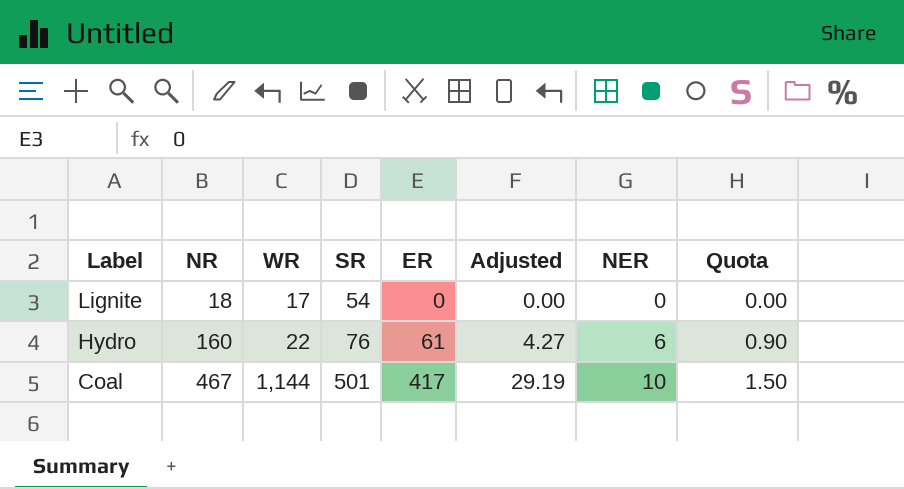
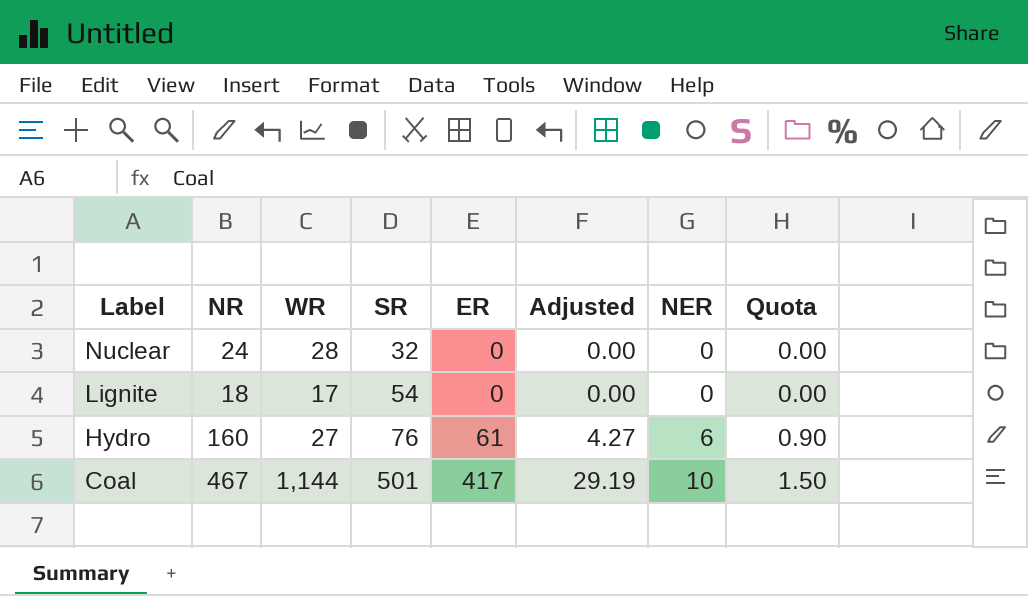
row Nuclear: none -> 24 | 28 | 32 | 0 | 0.00 | 0 | 0.00
Hydro | WR: 22 -> 27

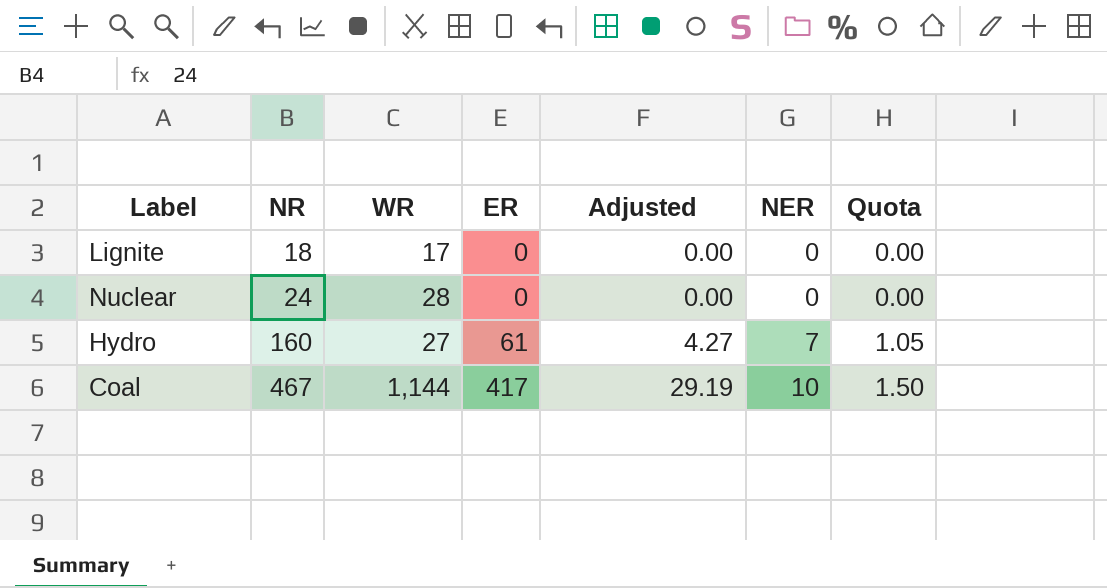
row order: Label descending -> NR ascending
column SR | position: 4 -> none
Hydro | NER: 6 -> 7
Hydro | Quota: 0.90 -> 1.05

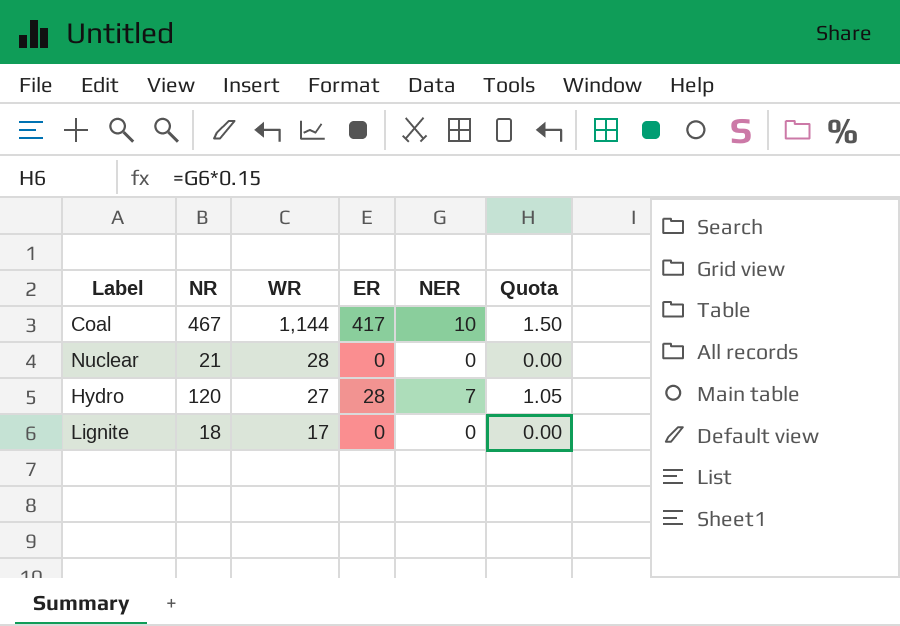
row order: NR ascending -> WR descending
column Adjusted | formula: [ER] * 0.07 -> none
Nuclear | NR: 24 -> 21
Hydro | NR: 160 -> 120
Hydro | ER: 61 -> 28

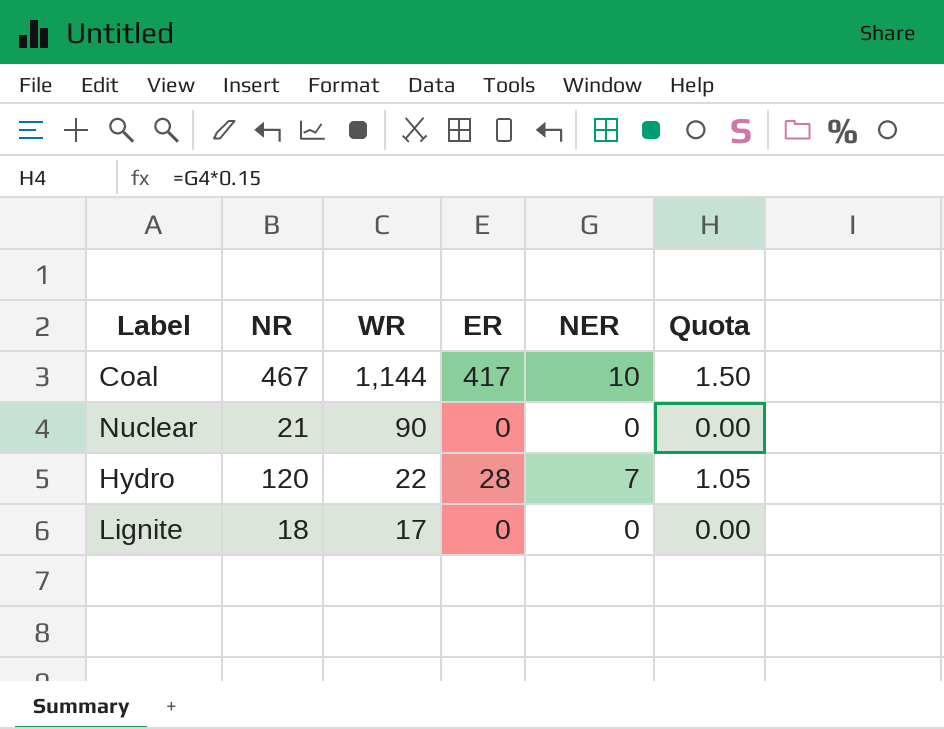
Nuclear | WR: 28 -> 90
Hydro | WR: 27 -> 22

